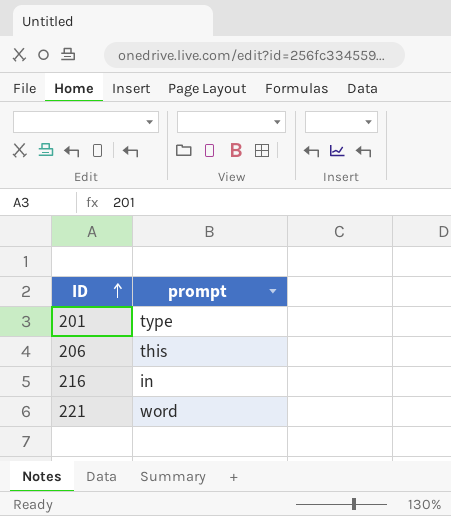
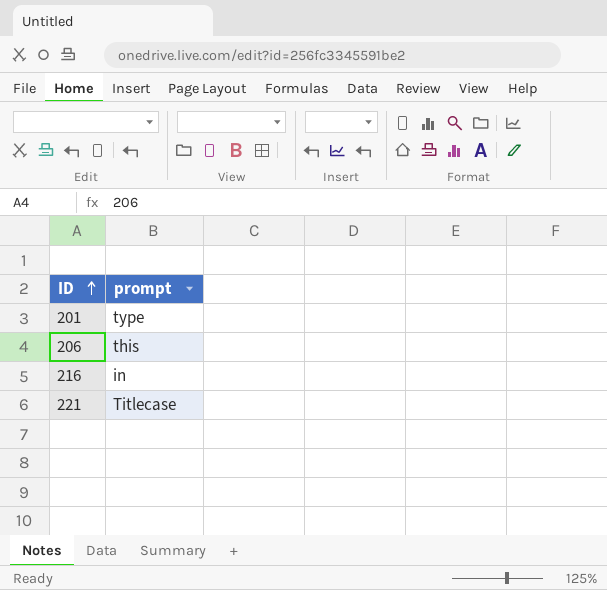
221 | prompt: word -> Titlecase

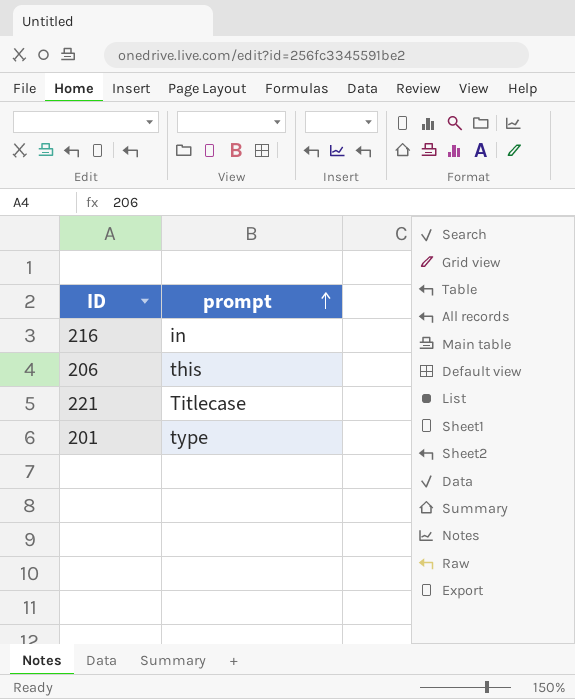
row order: ID ascending -> prompt ascending

